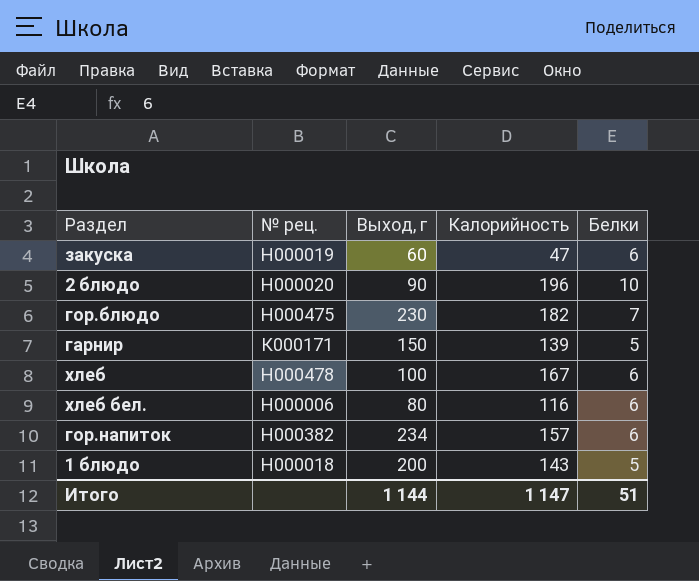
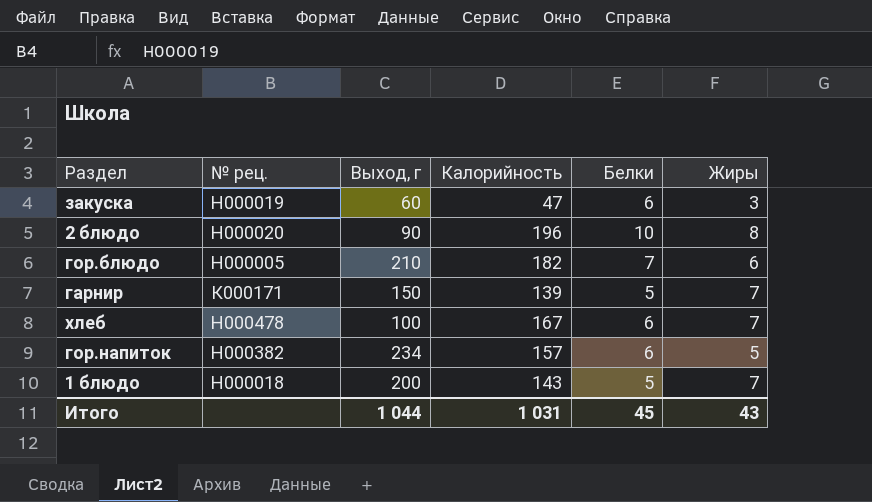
column Жиры | position: none -> 6
row хлеб бел.: Н000006 | 80 | 116 | 6 -> none
гор.блюдо | № рец.: Н000475 -> Н000005
гор.блюдо | Выход, г: 230 -> 210
Итого | Выход, г: 1 144 -> 1 044
Итого | Калорийность: 1 147 -> 1 031
Итого | Белки: 51 -> 45

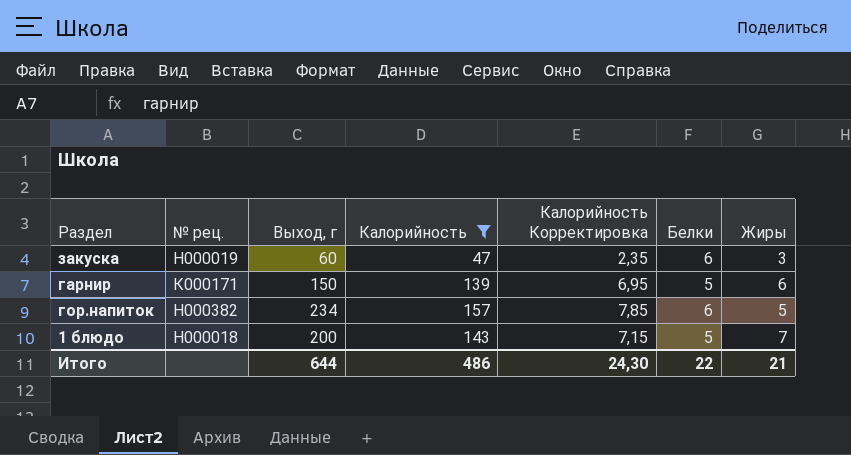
filter: none -> Калорийность <= 157
column Калорийность Корректировка | formula: none -> [Калорийность] * 0,05
гарнир | Жиры: 7 -> 6
Итого | Выход, г: 1 044 -> 644
Итого | Калорийность: 1 031 -> 486
Итого | Белки: 45 -> 22
Итого | Жиры: 43 -> 21

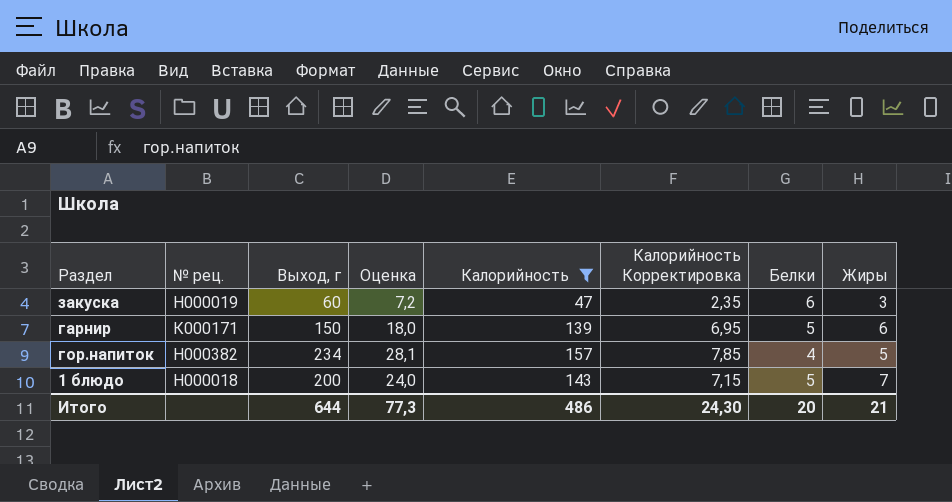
column Оценка | formula: none -> [Выход, г] * 0,12
гор.напиток | Белки: 6 -> 4
Итого | Белки: 22 -> 20

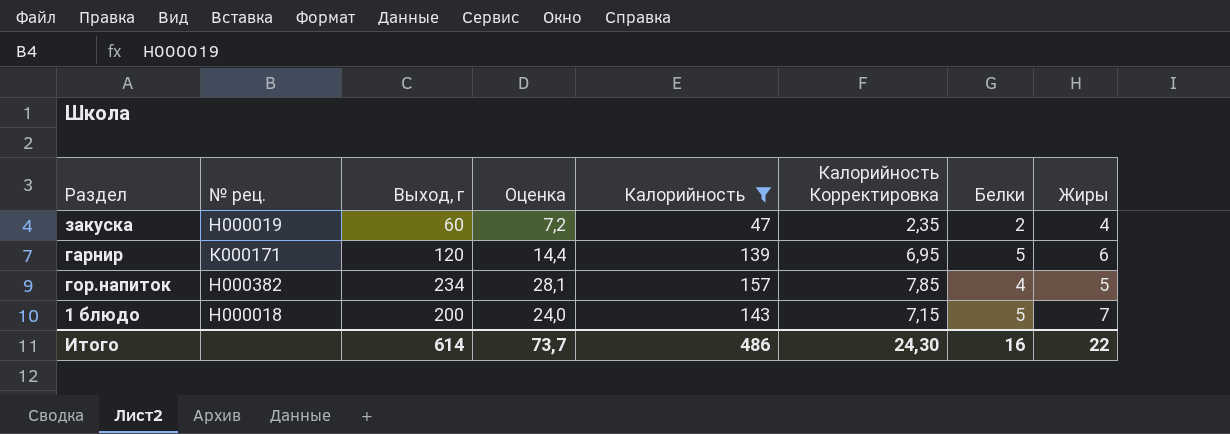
закуска | Белки: 6 -> 2
закуска | Жиры: 3 -> 4
гарнир | Выход, г: 150 -> 120
гарнир | Оценка: 18,0 -> 14,4
Итого | Выход, г: 644 -> 614
Итого | Оценка: 77,3 -> 73,7
Итого | Белки: 20 -> 16
Итого | Жиры: 21 -> 22

